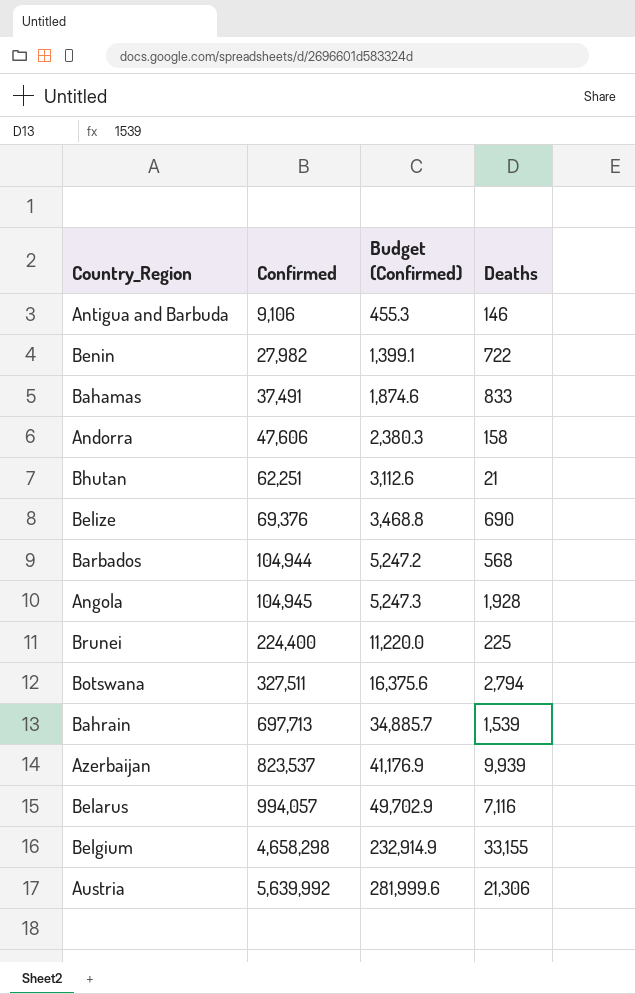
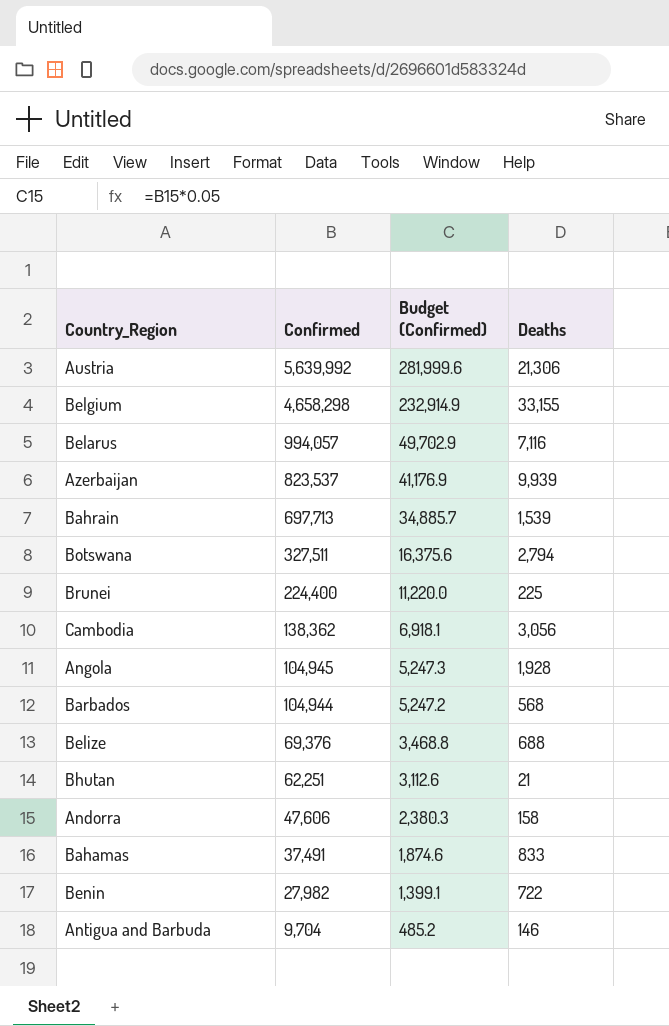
row order: Confirmed ascending -> Confirmed descending
row Cambodia: none -> 138,362 | 6,918.1 | 3,056
Belize | Deaths: 690 -> 688
Antigua and Barbuda | Confirmed: 9,106 -> 9,704
Antigua and Barbuda | Budget (Confirmed): 455.3 -> 485.2

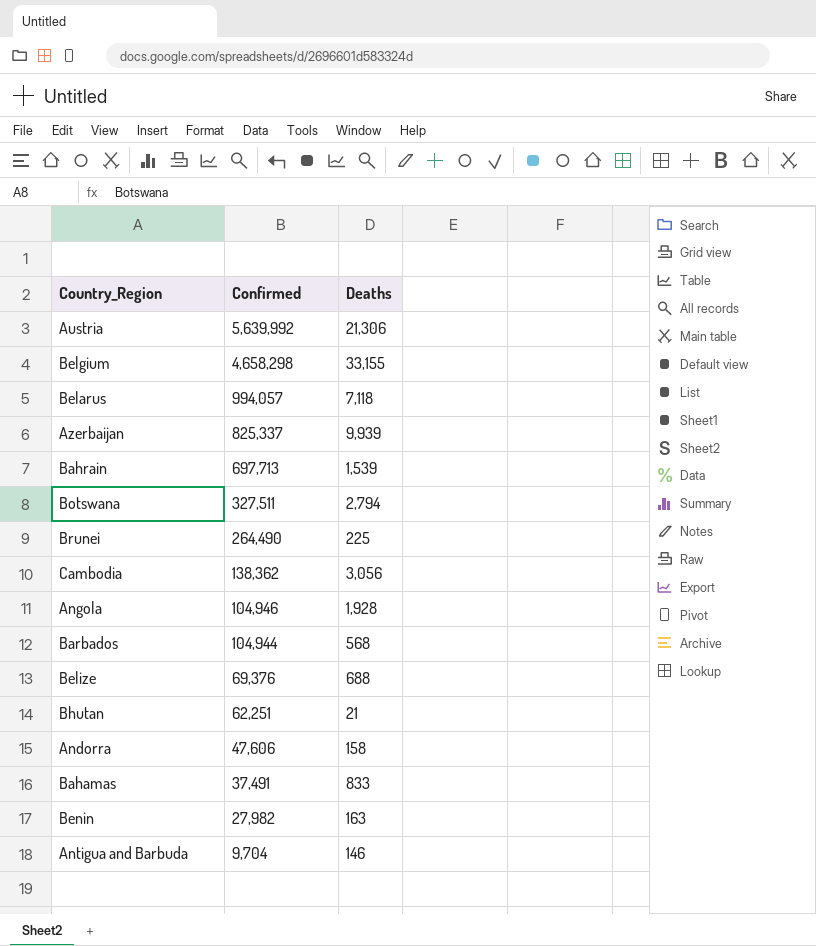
column Budget (Confirmed) | formula: [Confirmed] * 0.05 -> none
Belarus | Deaths: 7,116 -> 7,118
Azerbaijan | Confirmed: 823,537 -> 825,337
Brunei | Confirmed: 224,400 -> 264,490
Angola | Confirmed: 104,945 -> 104,946
Benin | Deaths: 722 -> 163

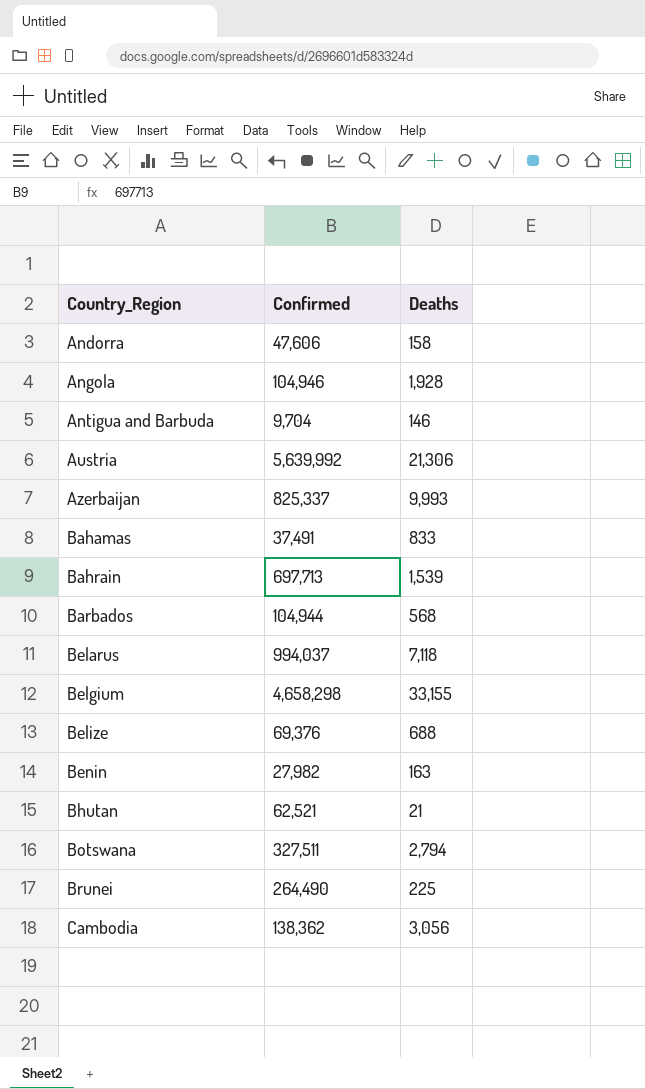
row order: Confirmed descending -> Country_Region ascending
Azerbaijan | Deaths: 9,939 -> 9,993
Belarus | Confirmed: 994,057 -> 994,037
Bhutan | Confirmed: 62,251 -> 62,521

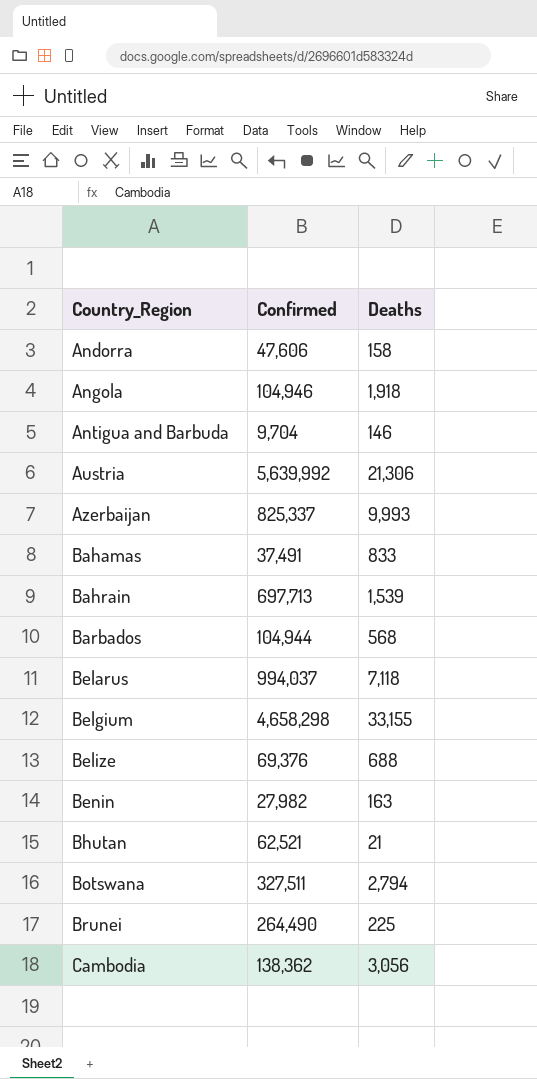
Angola | Deaths: 1,928 -> 1,918

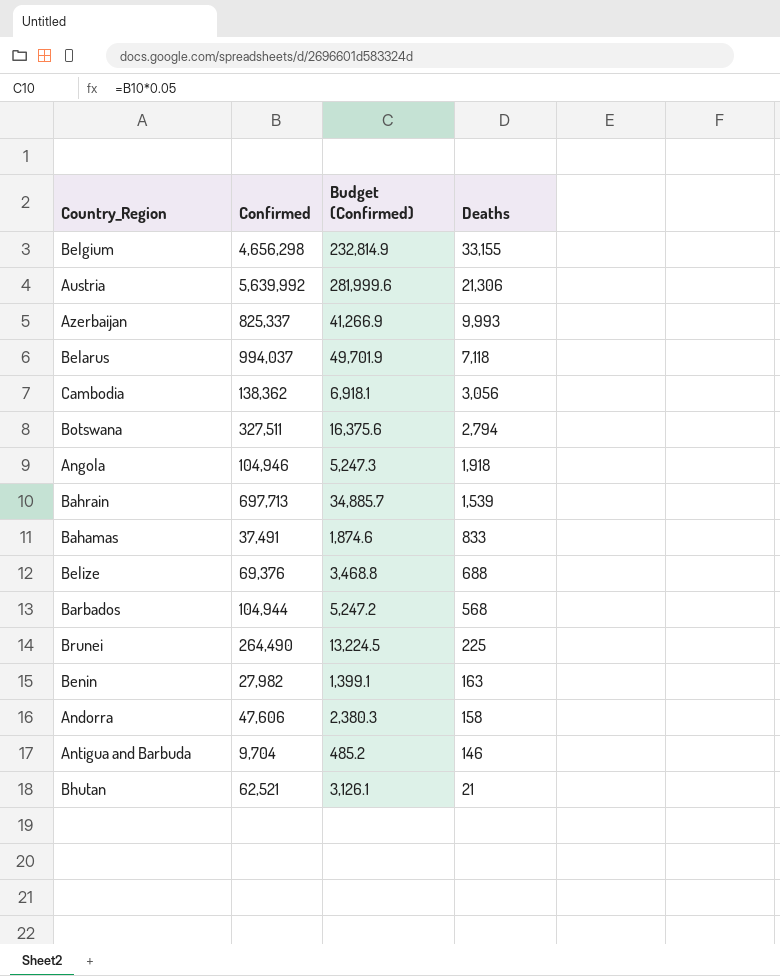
row order: Country_Region ascending -> Deaths descending
column Budget (Confirmed) | formula: none -> [Confirmed] * 0.05
Belgium | Confirmed: 4,658,298 -> 4,656,298

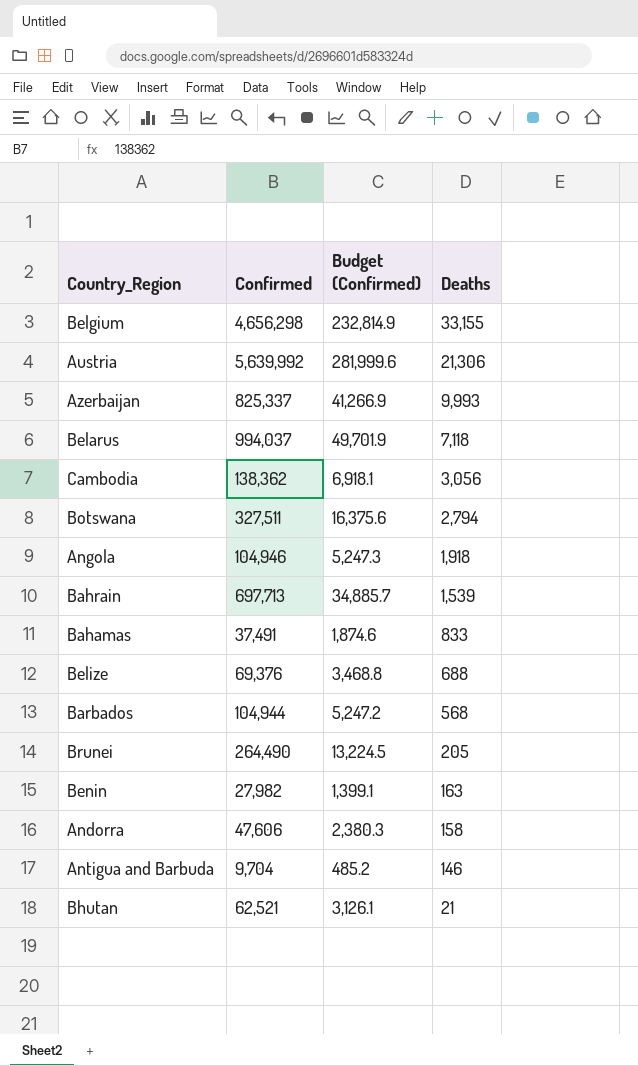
Brunei | Deaths: 225 -> 205

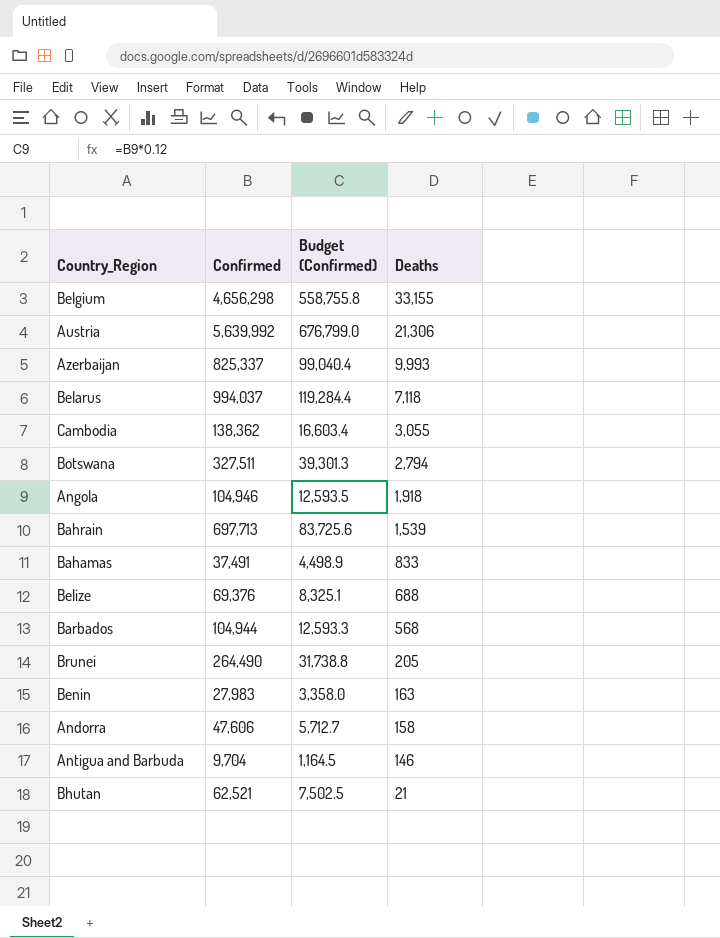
column Budget (Confirmed) | formula: [Confirmed] * 0.05 -> [Confirmed] * 0.12
Cambodia | Deaths: 3,056 -> 3,055
Benin | Confirmed: 27,982 -> 27,983

